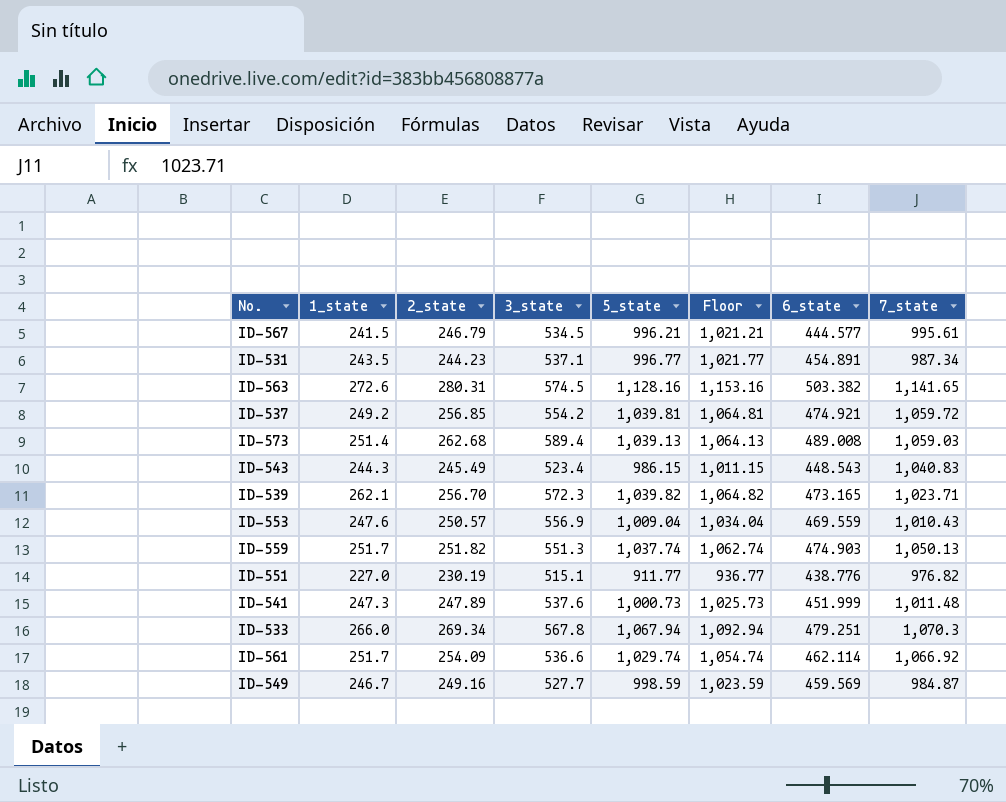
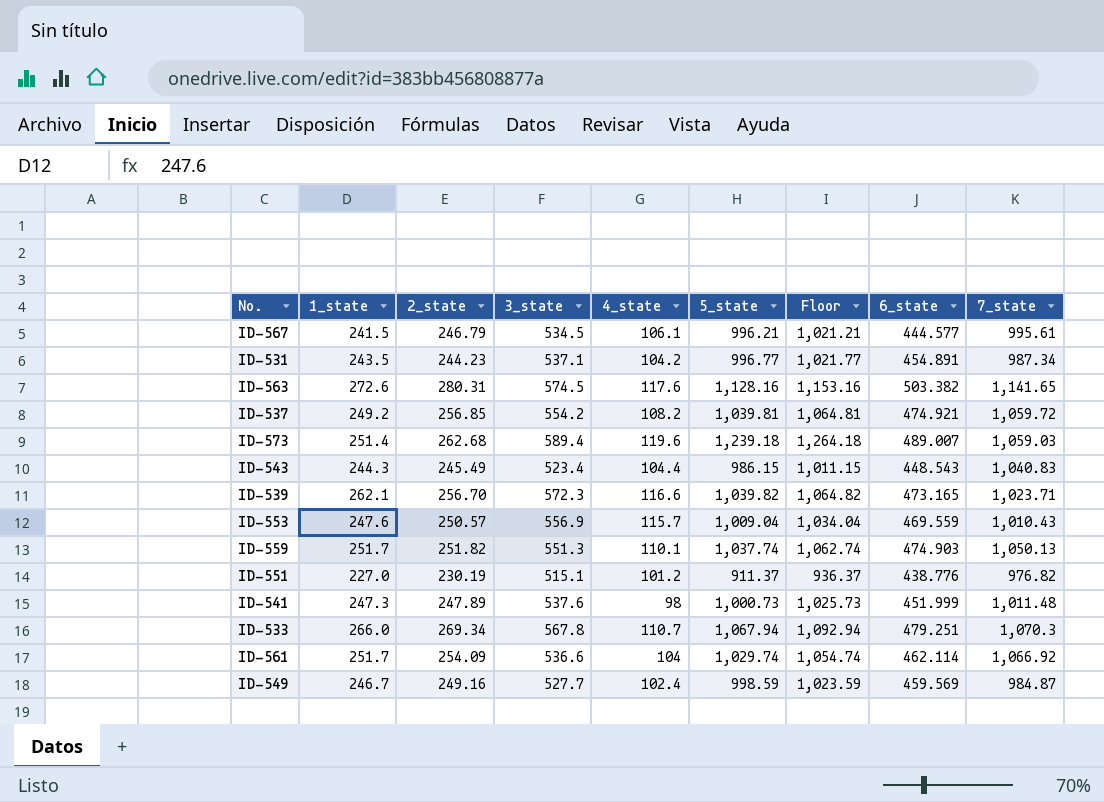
column 4_state | position: none -> 5
ID-573 | 5_state: 1,039.13 -> 1,239.18
ID-573 | Floor: 1,064.13 -> 1,264.18
ID-573 | 6_state: 489.008 -> 489.007
ID-551 | 5_state: 911.77 -> 911.37
ID-551 | Floor: 936.77 -> 936.37

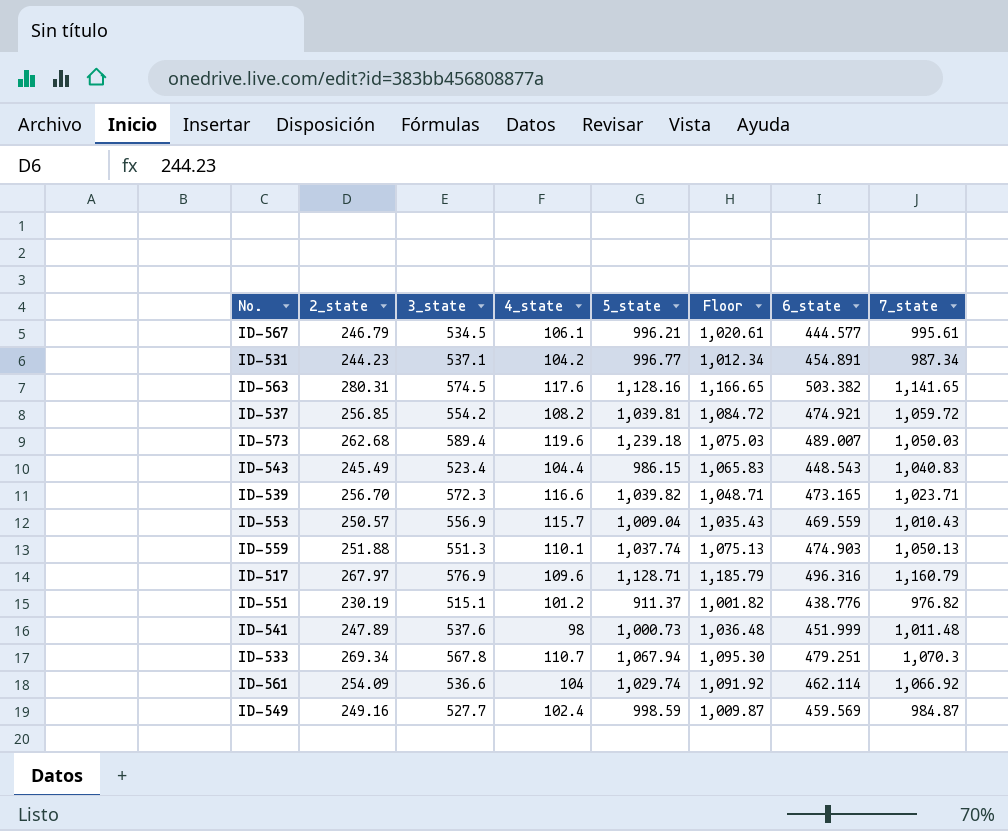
column 1_state | position: 2 -> none
column Floor | formula: [5_state] + 25 -> [7_state] + 25
ID-573 | 7_state: 1,059.03 -> 1,050.03
ID-559 | 2_state: 251.82 -> 251.88
row ID-517: none -> 267.97 | 576.9 | 109.6 | 1,128.71 | 1,185.79 | 496.316 | 1,160.79

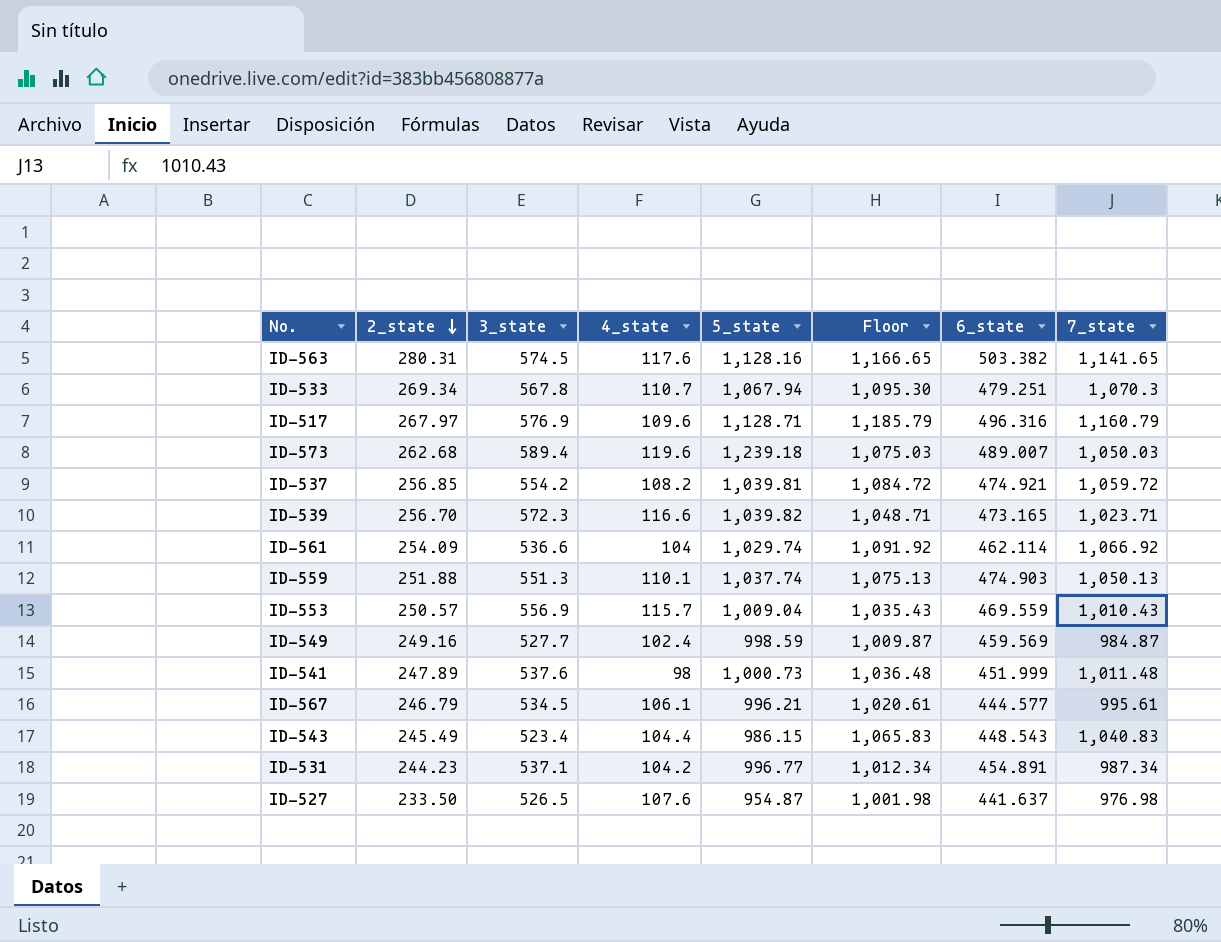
row order: none -> 2_state descending
row ID-551: 230.19 | 515.1 | 101.2 | 911.37 | 1,001.82 | 438.776 | 976.82 -> none
row ID-527: none -> 233.50 | 526.5 | 107.6 | 954.87 | 1,001.98 | 441.637 | 976.98

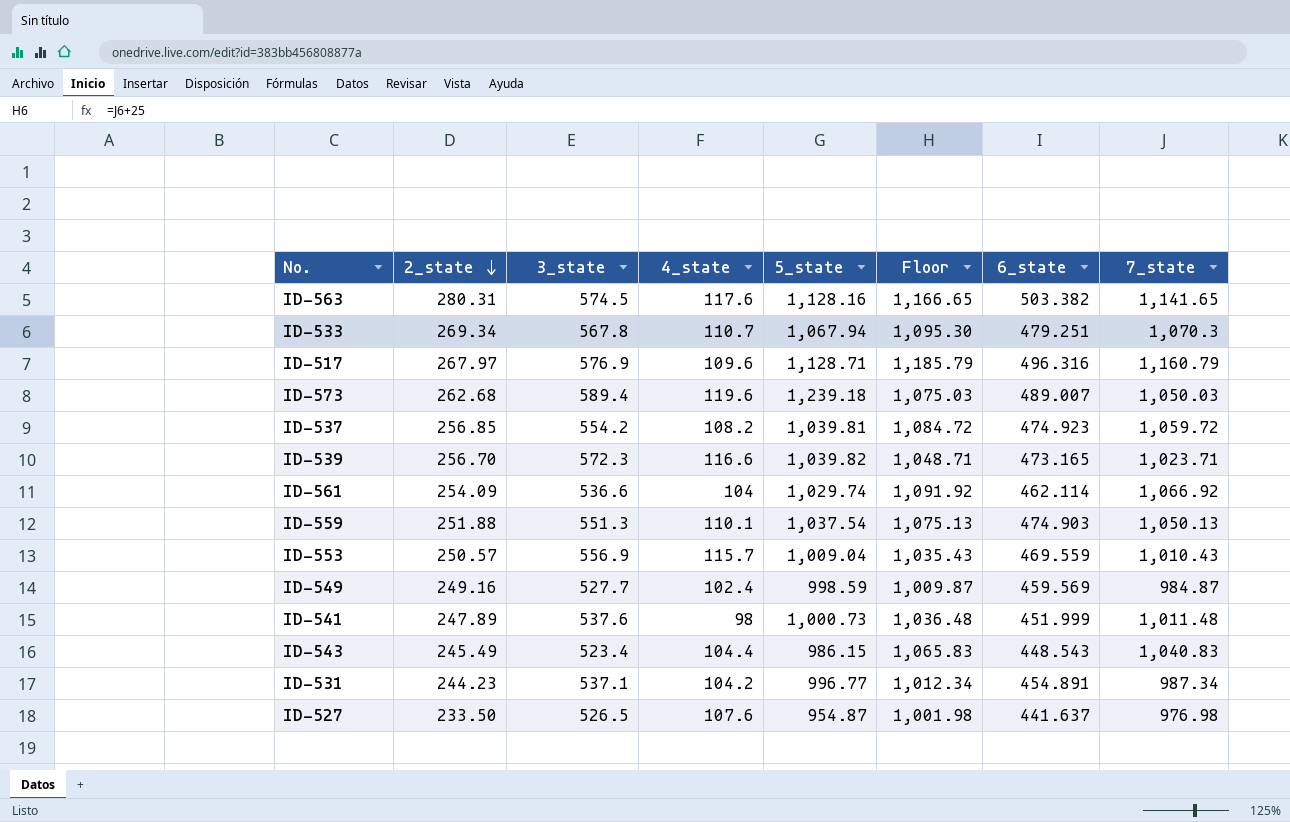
row ID-567: 246.79 | 534.5 | 106.1 | 996.21 | 1,020.61 | 444.577 | 995.61 -> none
ID-537 | 6_state: 474.921 -> 474.923
ID-559 | 5_state: 1,037.74 -> 1,037.54

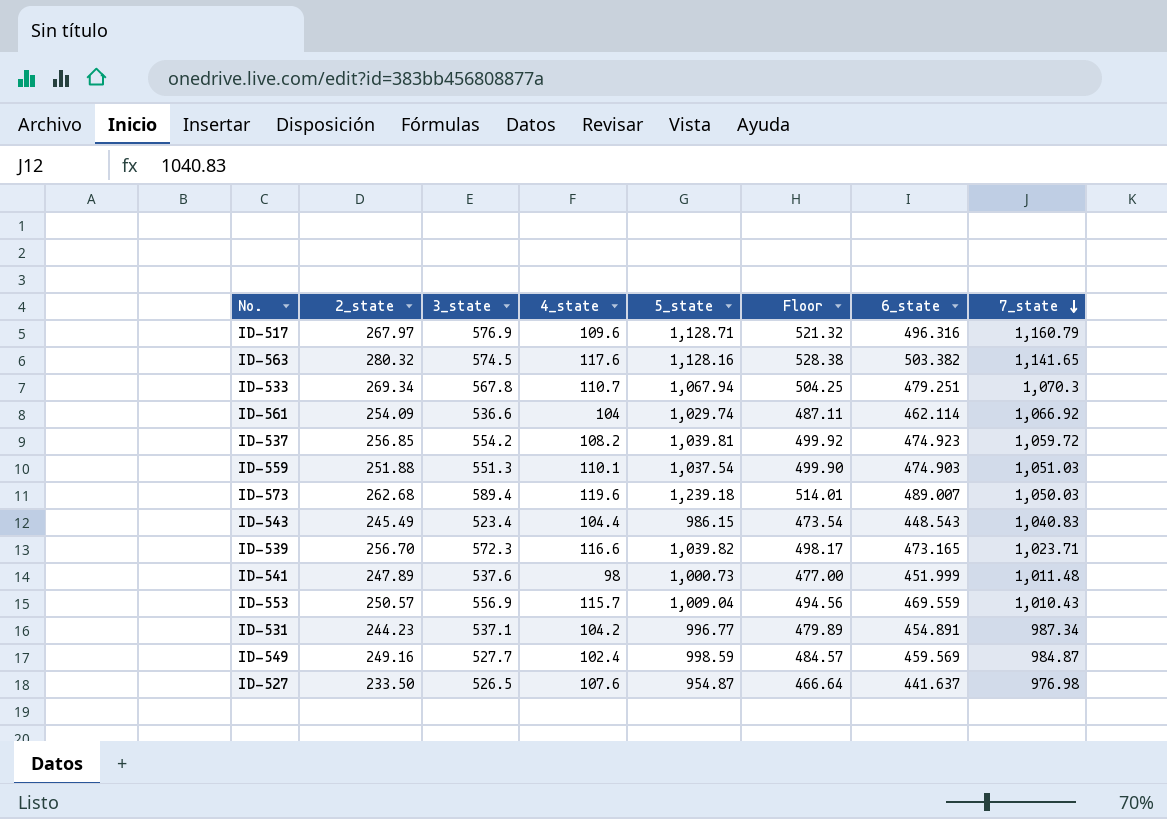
row order: 2_state descending -> 7_state descending
column Floor | formula: [7_state] + 25 -> [6_state] + 25
ID-563 | 2_state: 280.31 -> 280.32
ID-559 | 7_state: 1,050.13 -> 1,051.03

